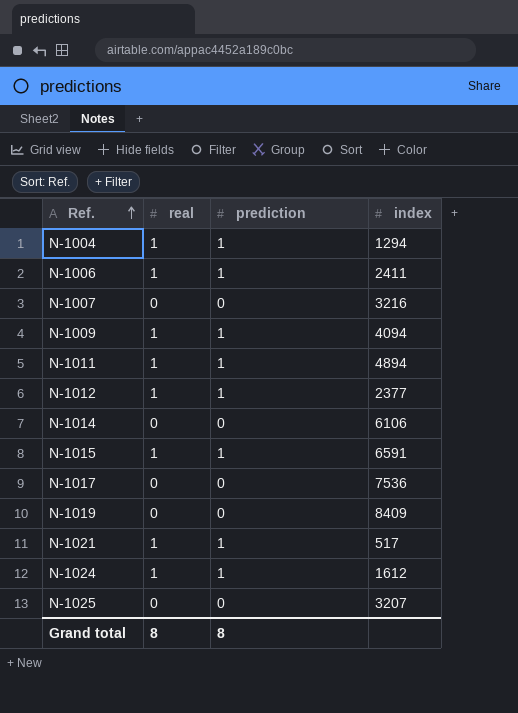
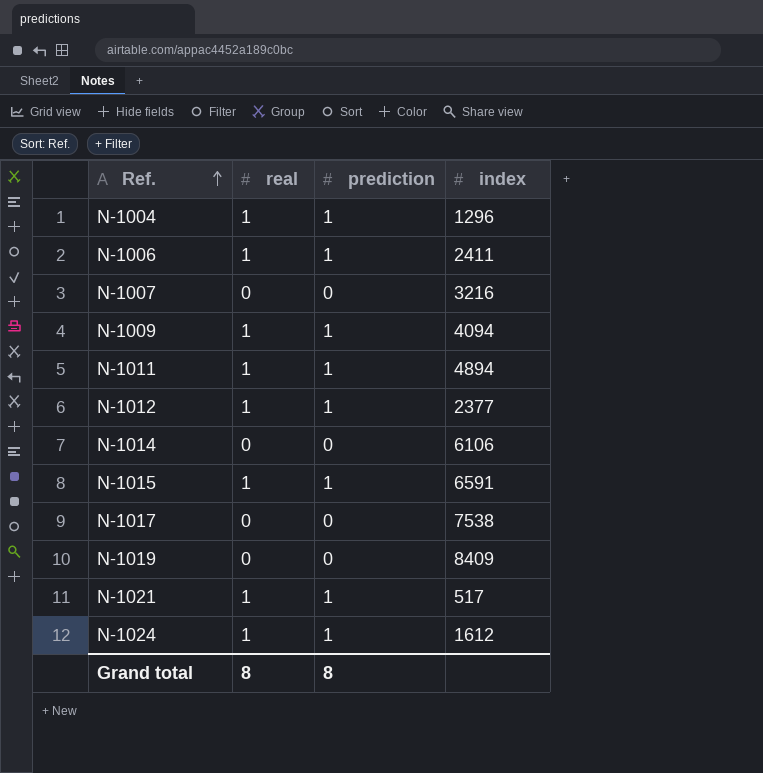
row N-1025: 0 | 0 | 3207 -> none
N-1004 | index: 1294 -> 1296
N-1017 | index: 7536 -> 7538

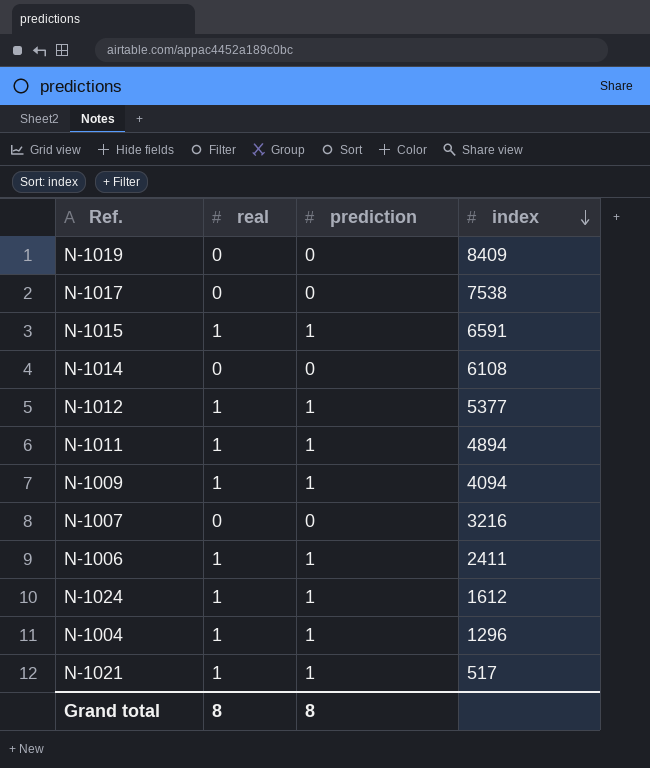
row order: Ref. ascending -> index descending
N-1014 | index: 6106 -> 6108
N-1012 | index: 2377 -> 5377

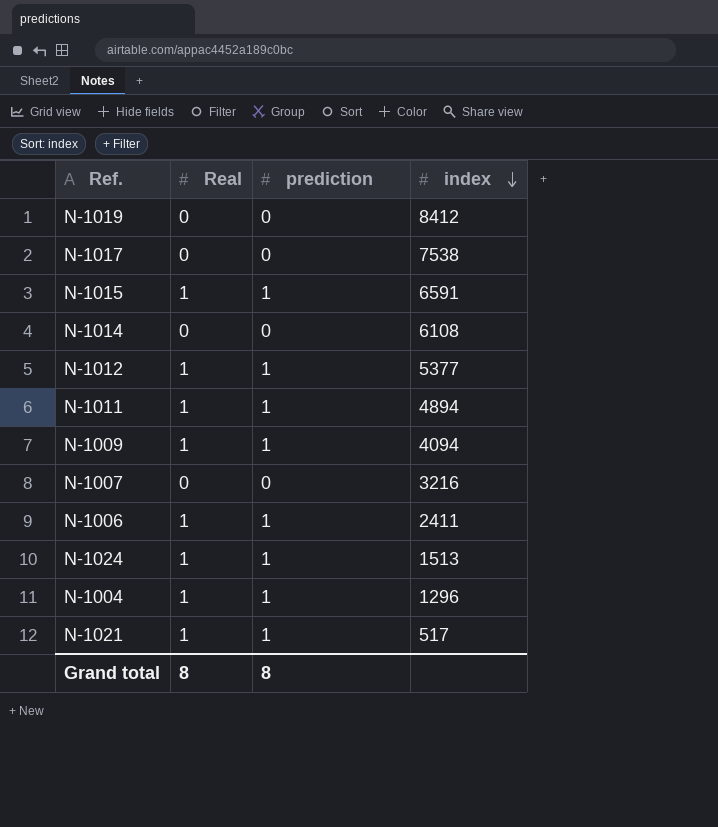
column name: real -> Real
N-1019 | index: 8409 -> 8412
N-1024 | index: 1612 -> 1513

